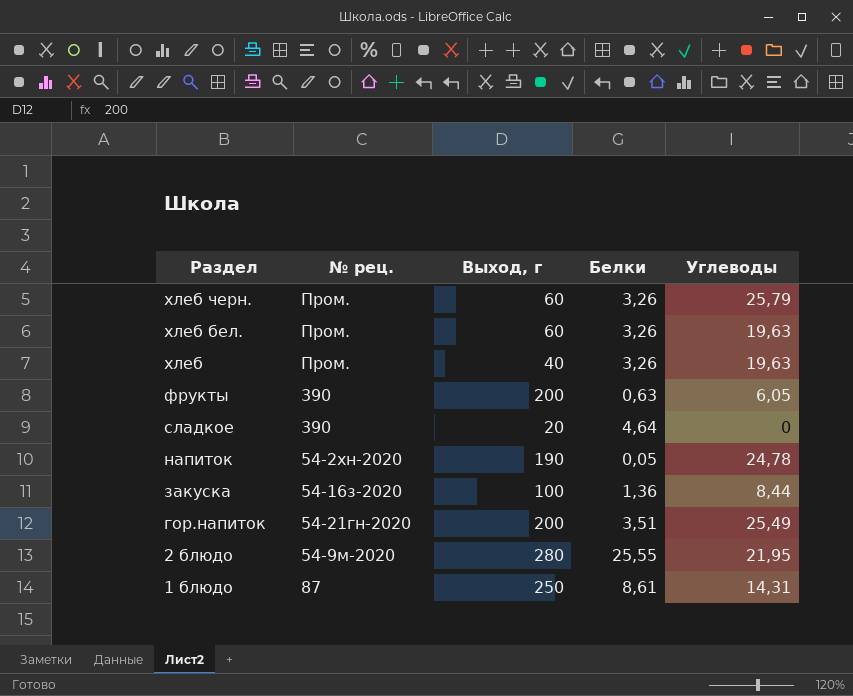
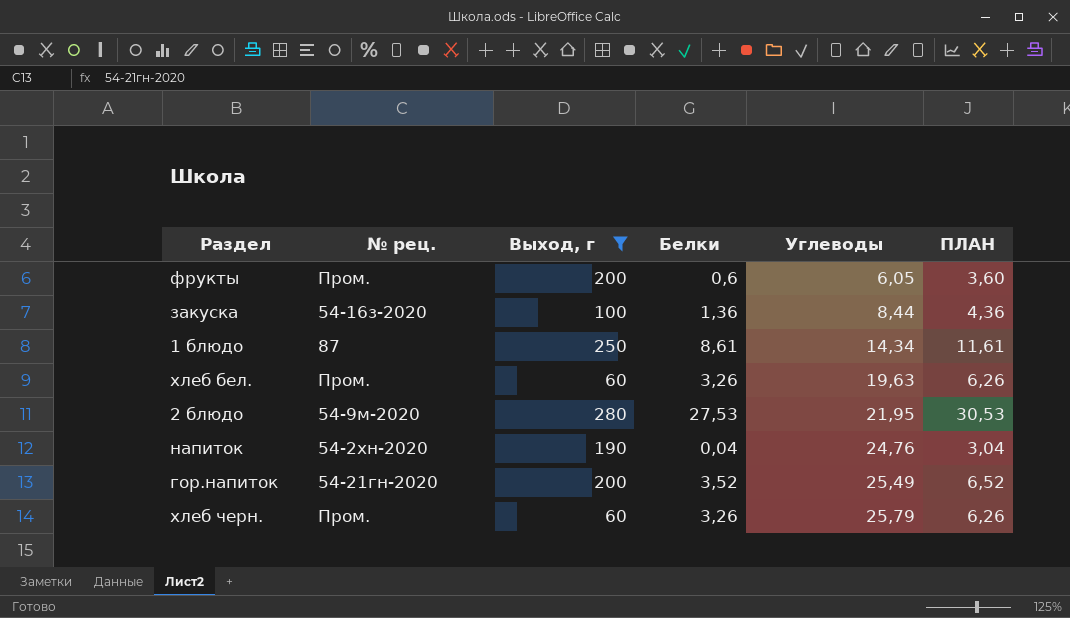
filter: none -> Выход, г >= 60
row order: Раздел descending -> Углеводы ascending
column ПЛАН | formula: none -> [Белки] + 3
фрукты | № рец.: 390 -> Пром.
фрукты | Белки: 0,63 -> 0,6
1 блюдо | Углеводы: 14,31 -> 14,34
2 блюдо | Белки: 25,55 -> 27,53
напиток | Белки: 0,05 -> 0,04
напиток | Углеводы: 24,78 -> 24,76
гор.напиток | Белки: 3,51 -> 3,52

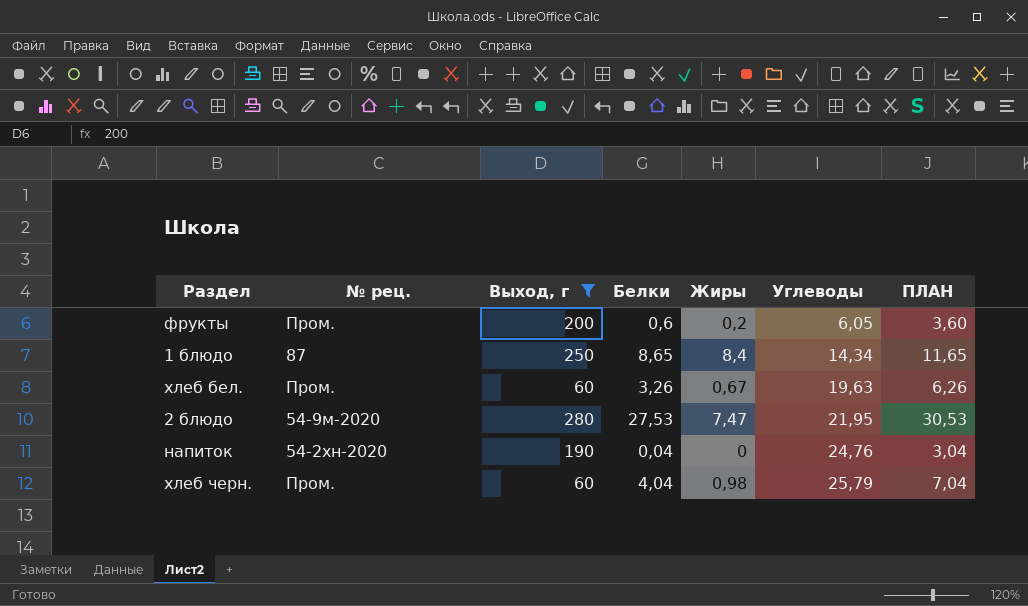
column Жиры | position: none -> 5
row закуска: 54-16з-2020 | 100 | 1,36 | 8,44 | 4,36 -> none
row гор.напиток: 54-21гн-2020 | 200 | 3,52 | 25,49 | 6,52 -> none
1 блюдо | Белки: 8,61 -> 8,65
1 блюдо | ПЛАН: 11,61 -> 11,65
хлеб черн. | Белки: 3,26 -> 4,04
хлеб черн. | ПЛАН: 6,26 -> 7,04

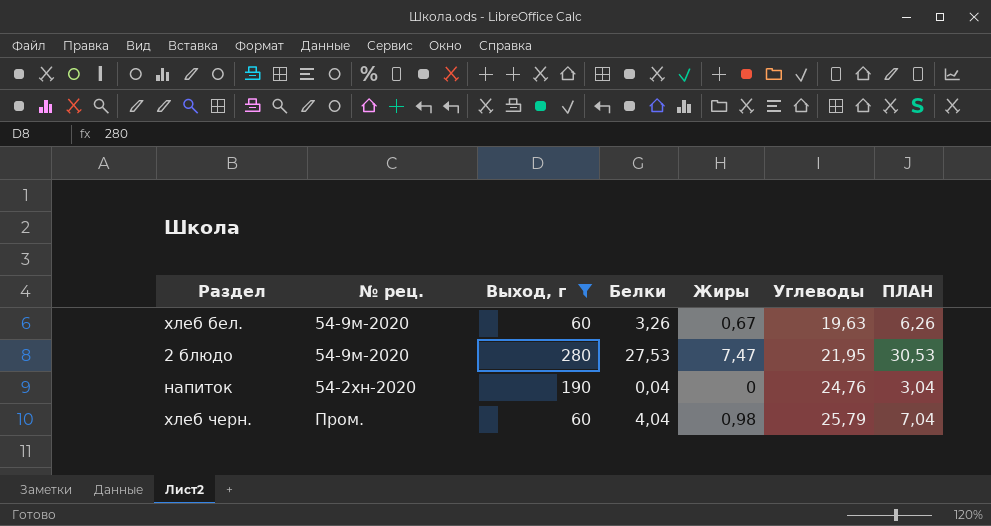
row фрукты: Пром. | 200 | 0,6 | 0,2 | 6,05 | 3,60 -> none
row 1 блюдо: 87 | 250 | 8,65 | 8,4 | 14,34 | 11,65 -> none
хлеб бел. | № рец.: Пром. -> 54-9м-2020

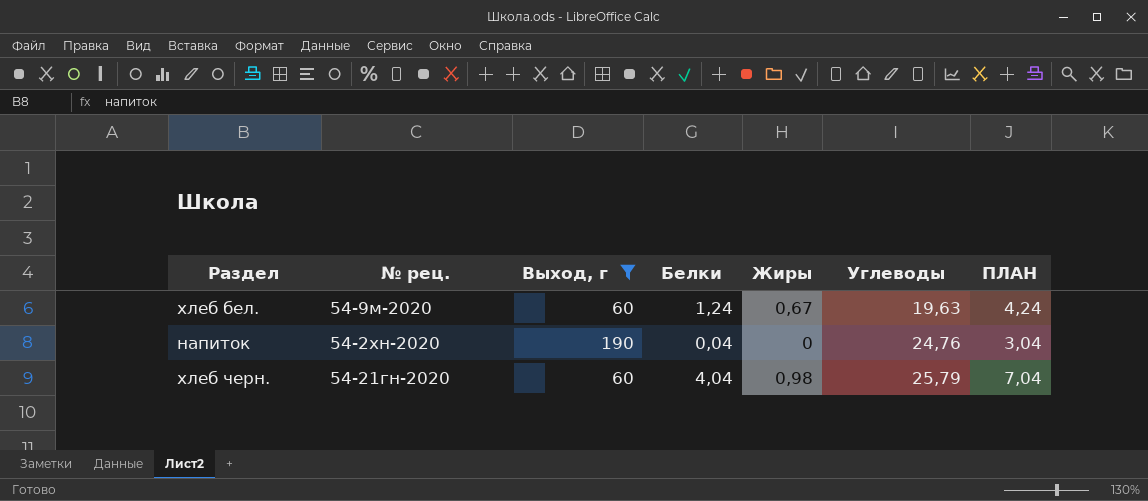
row 2 блюдо: 54-9м-2020 | 280 | 27,53 | 7,47 | 21,95 | 30,53 -> none
хлеб бел. | Белки: 3,26 -> 1,24
хлеб бел. | ПЛАН: 6,26 -> 4,24
хлеб черн. | № рец.: Пром. -> 54-21гн-2020

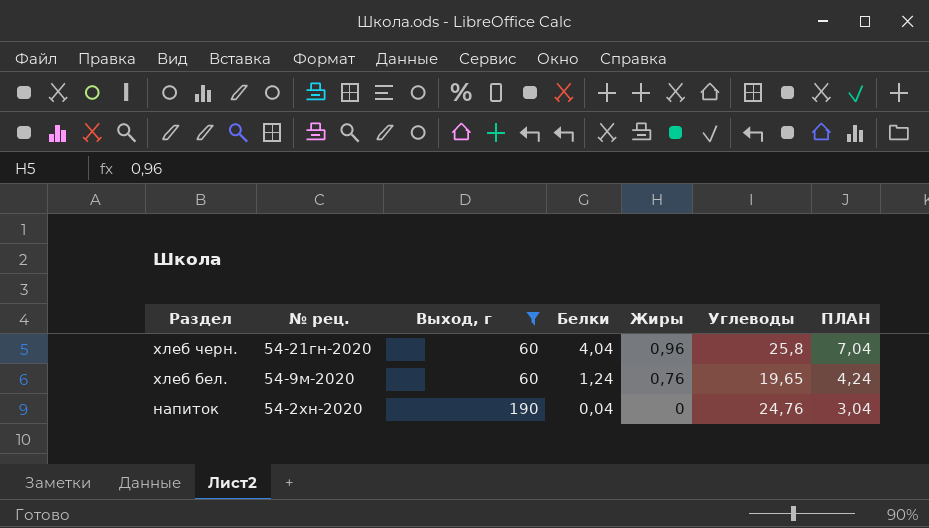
row order: Углеводы ascending -> Раздел descending
хлеб черн. | Жиры: 0,98 -> 0,96
хлеб черн. | Углеводы: 25,79 -> 25,8
хлеб бел. | Жиры: 0,67 -> 0,76
хлеб бел. | Углеводы: 19,63 -> 19,65

